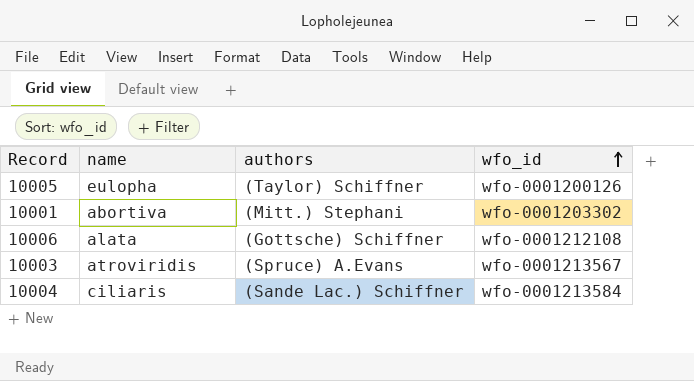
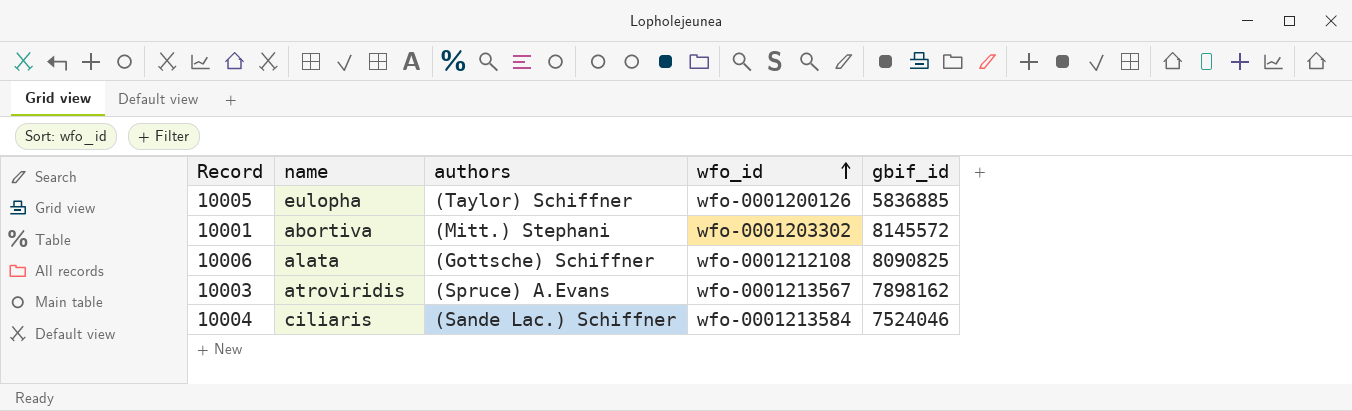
column gbif_id | position: none -> 5

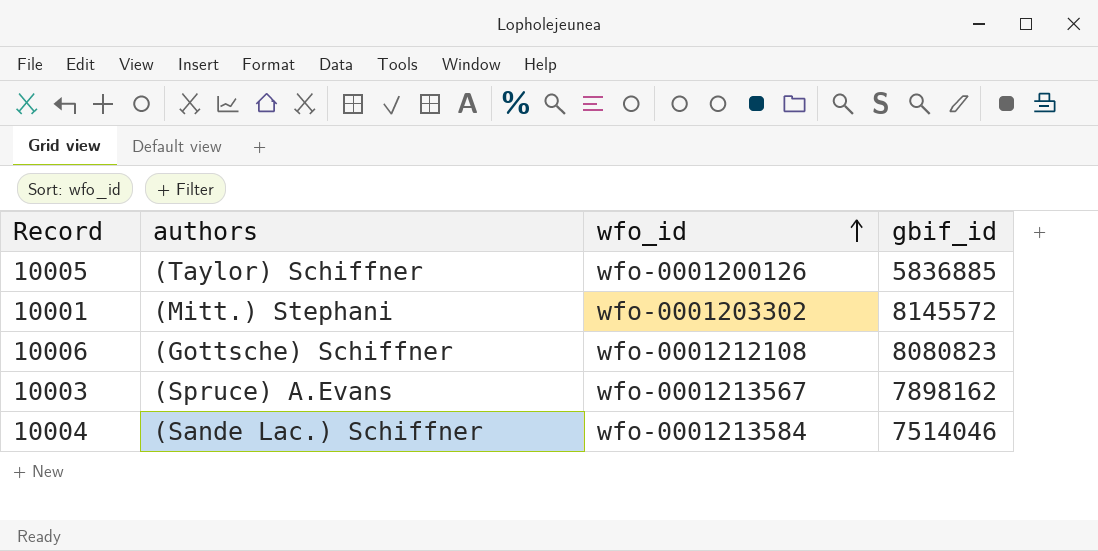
column name | position: 2 -> none
10006 | gbif_id: 8090825 -> 8080823
10004 | gbif_id: 7524046 -> 7514046

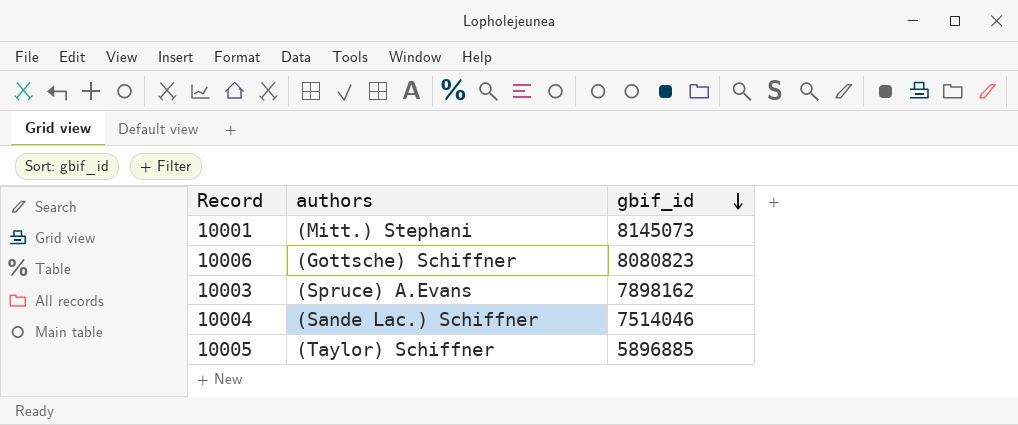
row order: wfo_id ascending -> gbif_id descending
column wfo_id | position: 3 -> none
10001 | gbif_id: 8145572 -> 8145073
10005 | gbif_id: 5836885 -> 5896885

